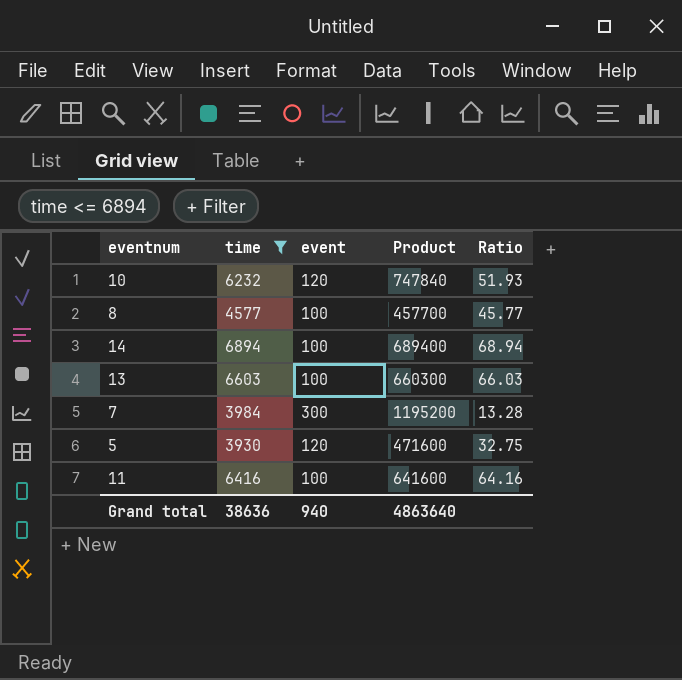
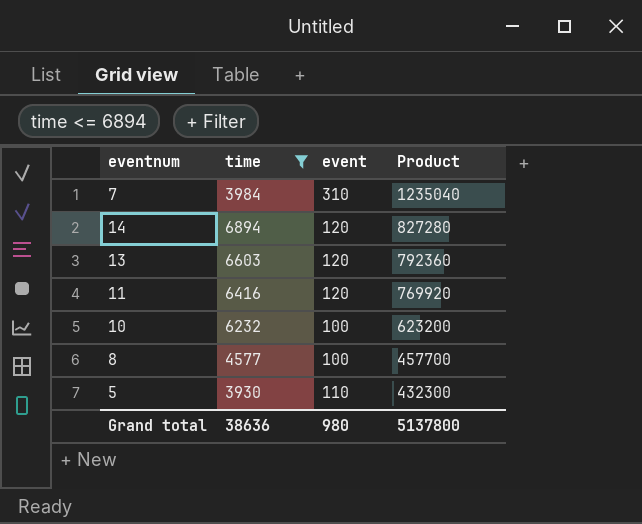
row order: none -> Product descending
column Ratio | formula: [time] / [event] -> none
7 | event: 300 -> 310
7 | Product: 1195200 -> 1235040
14 | event: 100 -> 120
14 | Product: 689400 -> 827280
13 | event: 100 -> 120
13 | Product: 660300 -> 792360
11 | event: 100 -> 120
11 | Product: 641600 -> 769920
10 | event: 120 -> 100
10 | Product: 747840 -> 623200
5 | event: 120 -> 110
5 | Product: 471600 -> 432300
Grand total | event: 940 -> 980
Grand total | Product: 4863640 -> 5137800

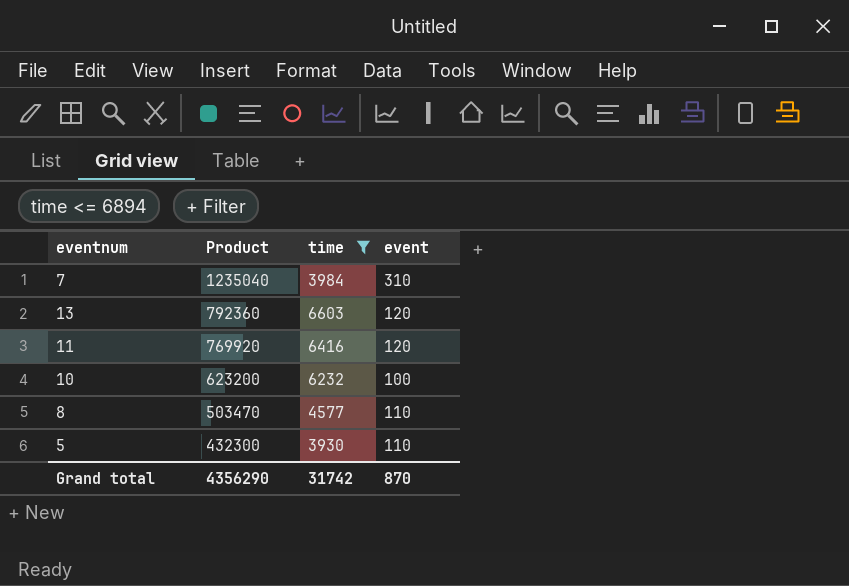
column Product | position: 4 -> 2
row 14: 6894 | 120 | 827280 -> none
8 | Product: 457700 -> 503470
8 | event: 100 -> 110
Grand total | Product: 5137800 -> 4356290
Grand total | time: 38636 -> 31742
Grand total | event: 980 -> 870

